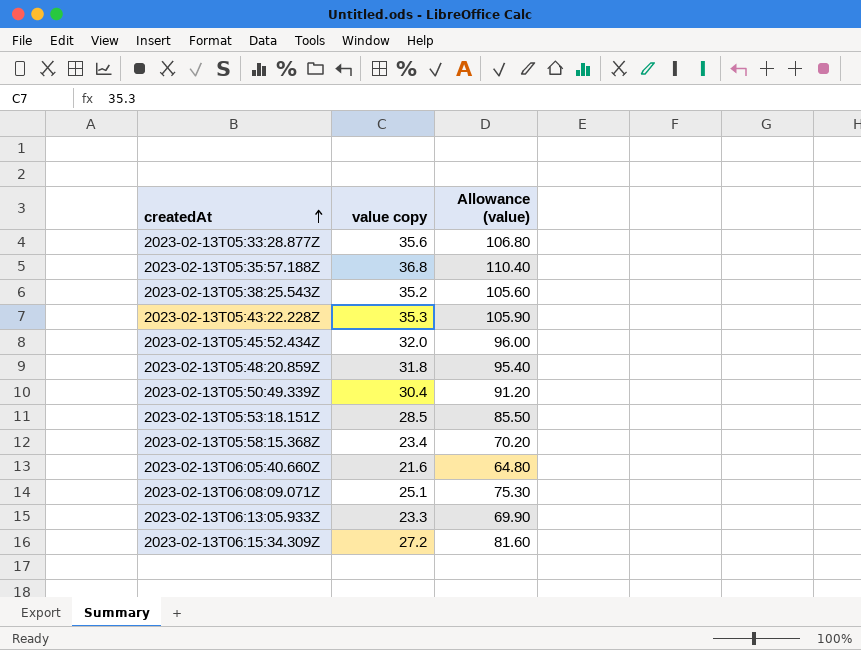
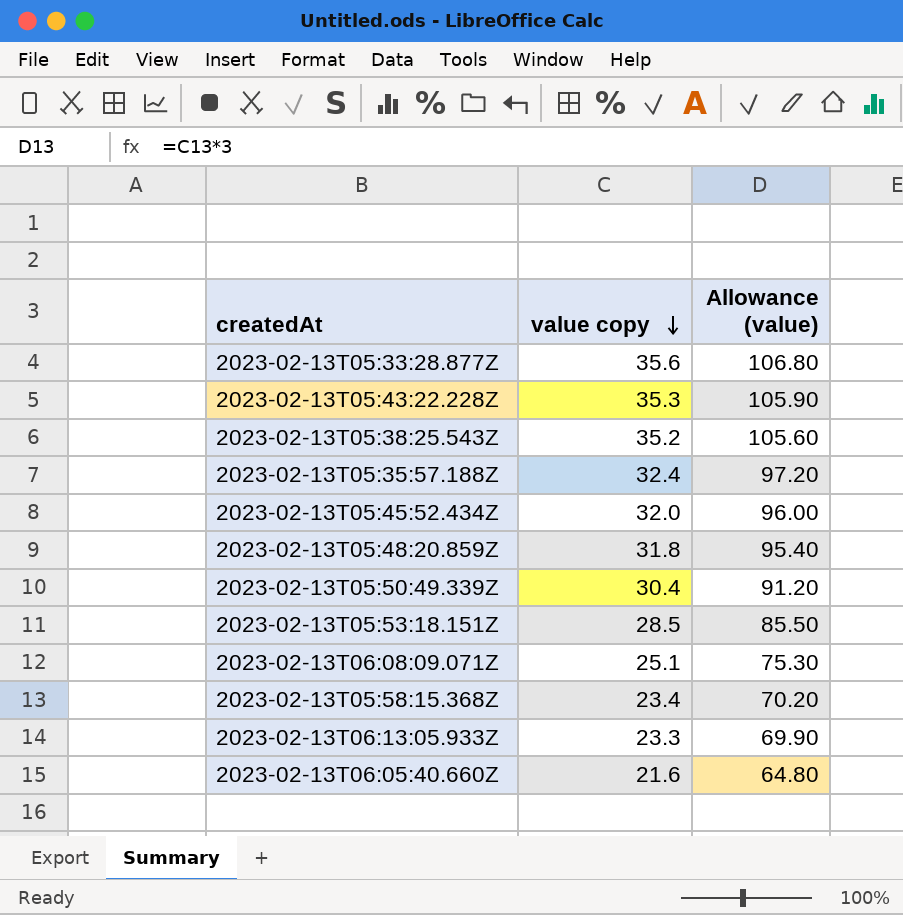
row order: createdAt ascending -> value copy descending
row 2023-02-13T06:15:34.309Z: 27.2 | 81.60 -> none
2023-02-13T05:35:57.188Z | value copy: 36.8 -> 32.4
2023-02-13T05:35:57.188Z | Allowance (value): 110.40 -> 97.20

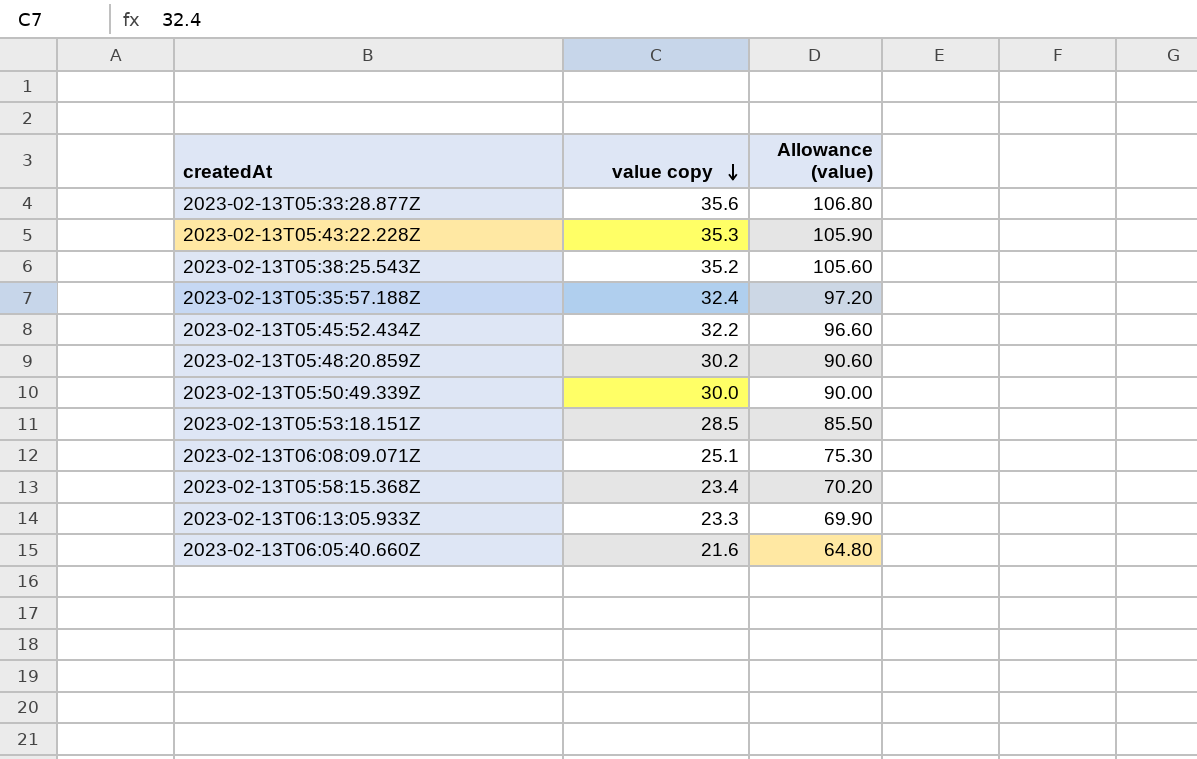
2023-02-13T05:45:52.434Z | value copy: 32.0 -> 32.2
2023-02-13T05:45:52.434Z | Allowance (value): 96.00 -> 96.60
2023-02-13T05:48:20.859Z | value copy: 31.8 -> 30.2
2023-02-13T05:48:20.859Z | Allowance (value): 95.40 -> 90.60
2023-02-13T05:50:49.339Z | value copy: 30.4 -> 30.0
2023-02-13T05:50:49.339Z | Allowance (value): 91.20 -> 90.00

